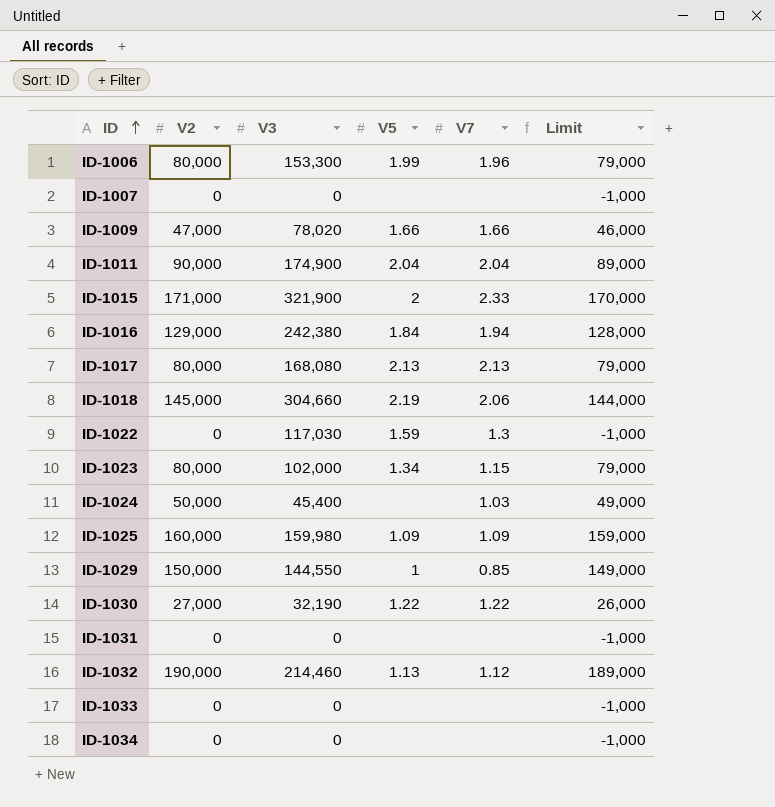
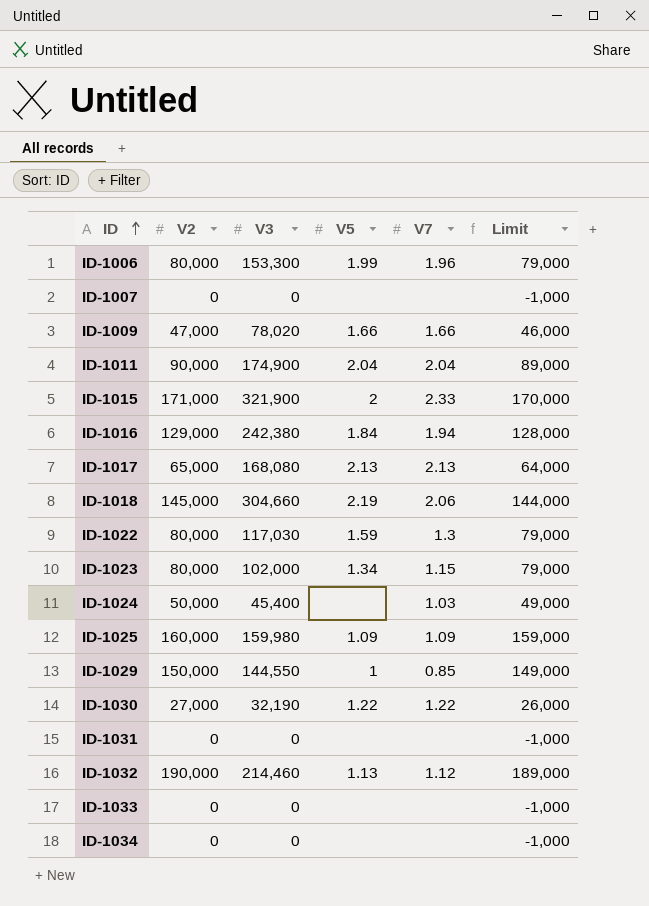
ID-1017 | V2: 80,000 -> 65,000
ID-1017 | Limit: 79,000 -> 64,000
ID-1022 | V2: 0 -> 80,000
ID-1022 | Limit: -1,000 -> 79,000

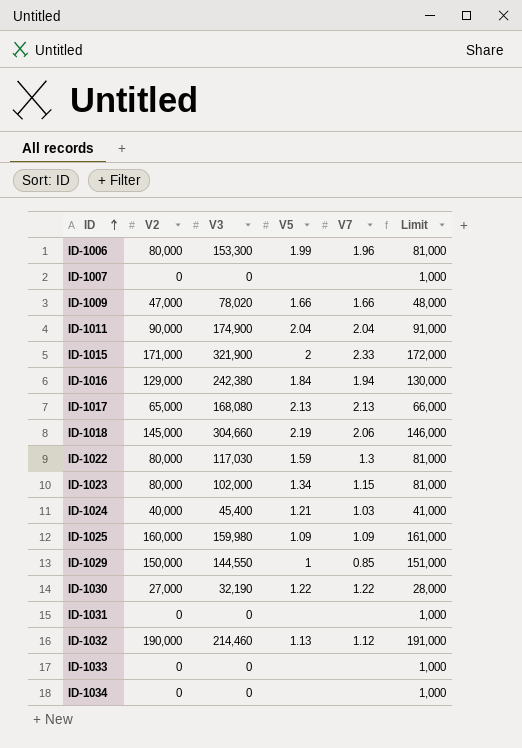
column Limit | formula: [V2] - 1000 -> [V2] + 1000
ID-1024 | V2: 50,000 -> 40,000
ID-1024 | V5: none -> 1.21

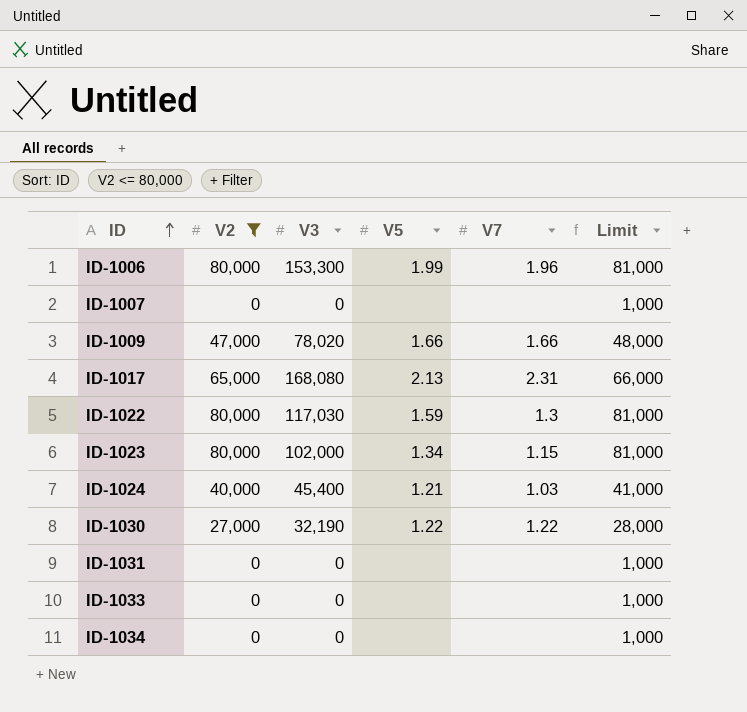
filter: none -> V2 <= 80,000
ID-1017 | V7: 2.13 -> 2.31

